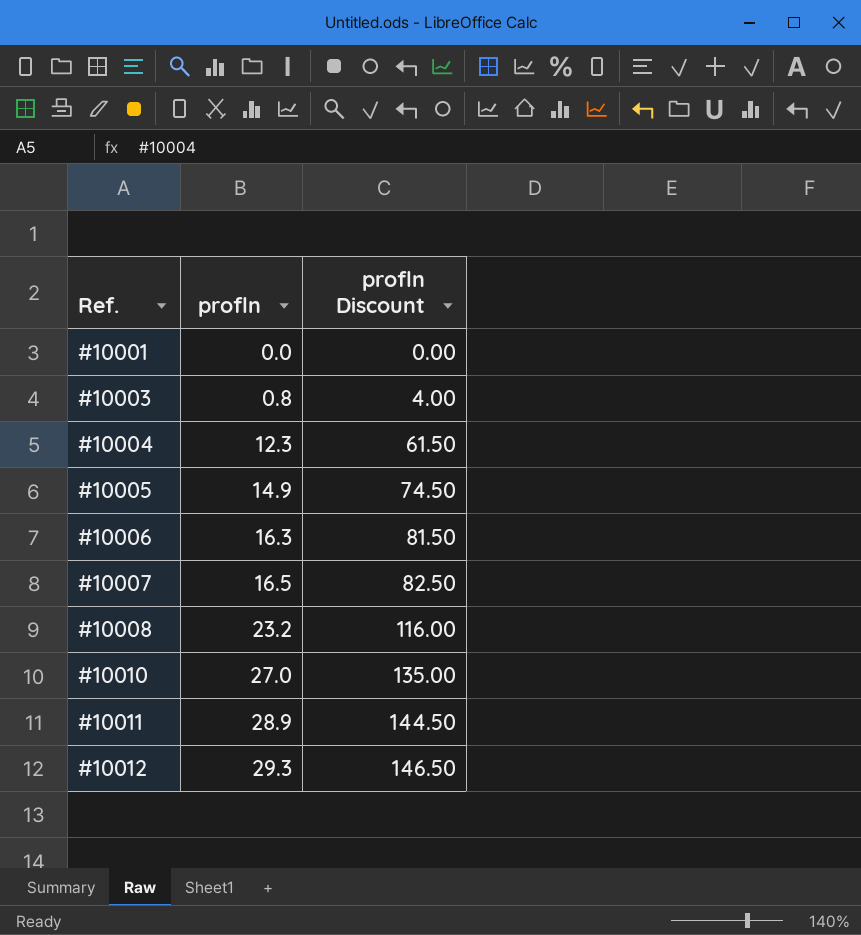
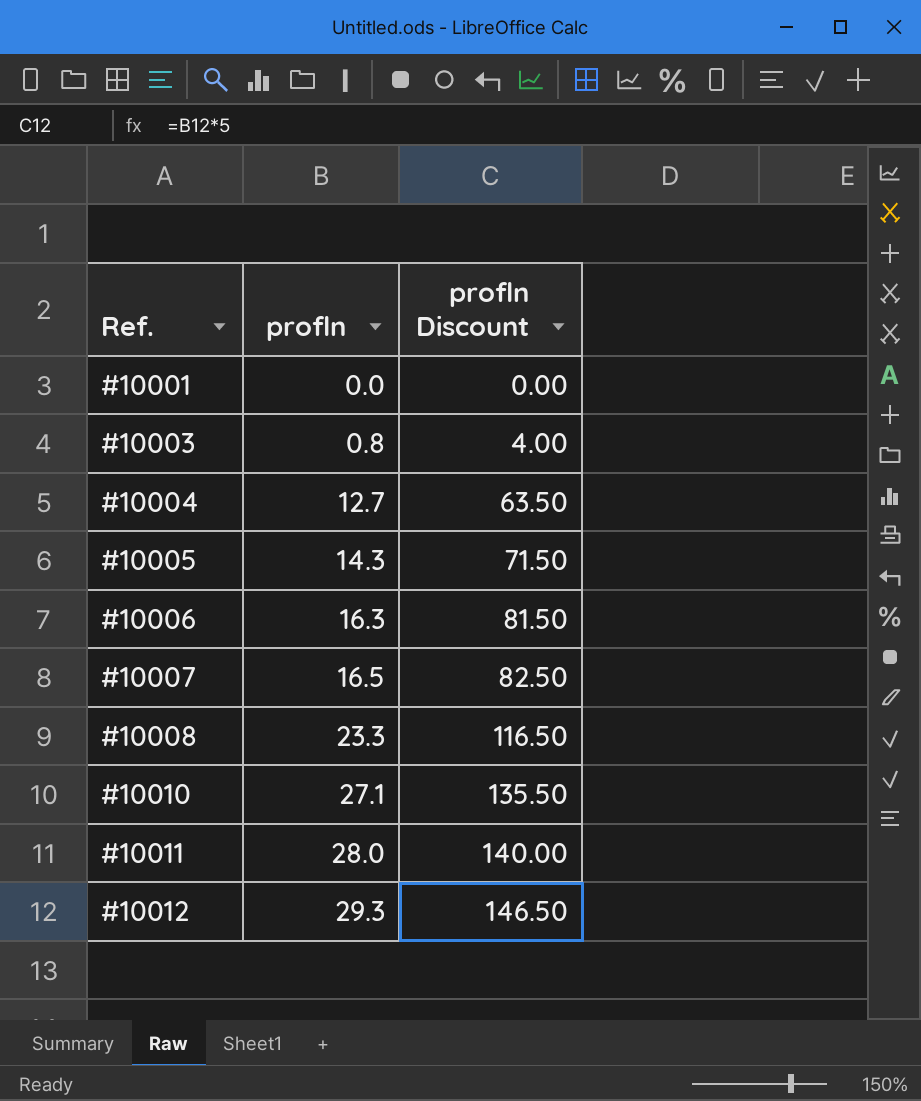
#10004 | profln: 12.3 -> 12.7
#10004 | profln Discount: 61.50 -> 63.50
#10005 | profln: 14.9 -> 14.3
#10005 | profln Discount: 74.50 -> 71.50
#10008 | profln: 23.2 -> 23.3
#10008 | profln Discount: 116.00 -> 116.50
#10010 | profln: 27.0 -> 27.1
#10010 | profln Discount: 135.00 -> 135.50
#10011 | profln: 28.9 -> 28.0
#10011 | profln Discount: 144.50 -> 140.00

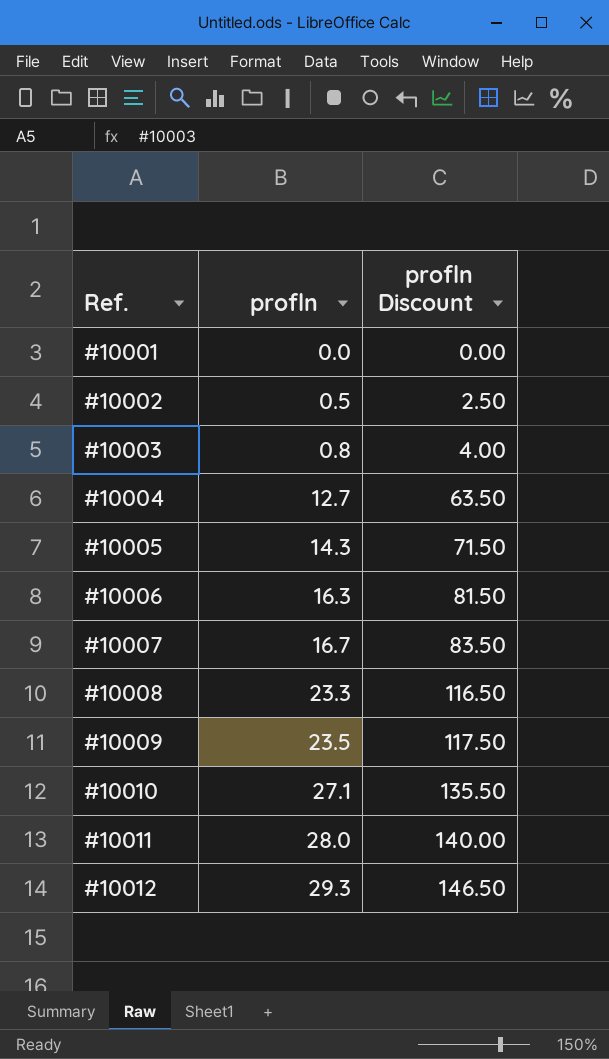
row #10002: none -> 0.5 | 2.50
#10007 | profln: 16.5 -> 16.7
#10007 | profln Discount: 82.50 -> 83.50
row #10009: none -> 23.5 | 117.50

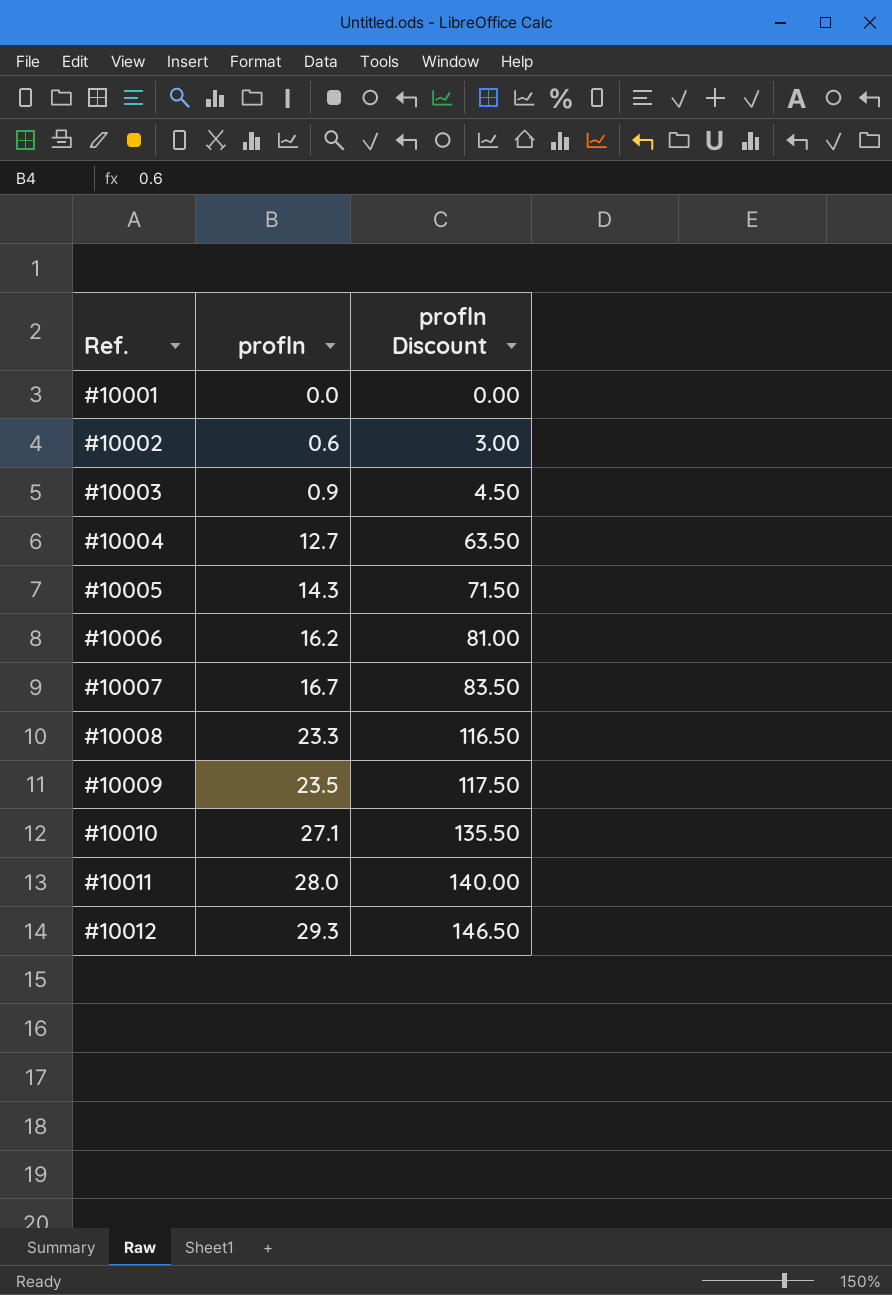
#10002 | profln: 0.5 -> 0.6
#10002 | profln Discount: 2.50 -> 3.00
#10003 | profln: 0.8 -> 0.9
#10003 | profln Discount: 4.00 -> 4.50
#10006 | profln: 16.3 -> 16.2
#10006 | profln Discount: 81.50 -> 81.00

